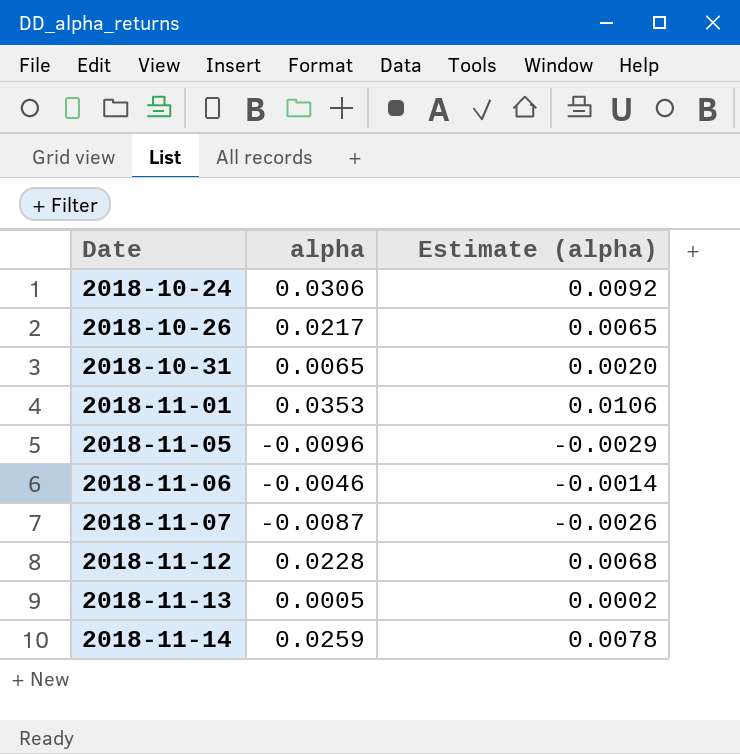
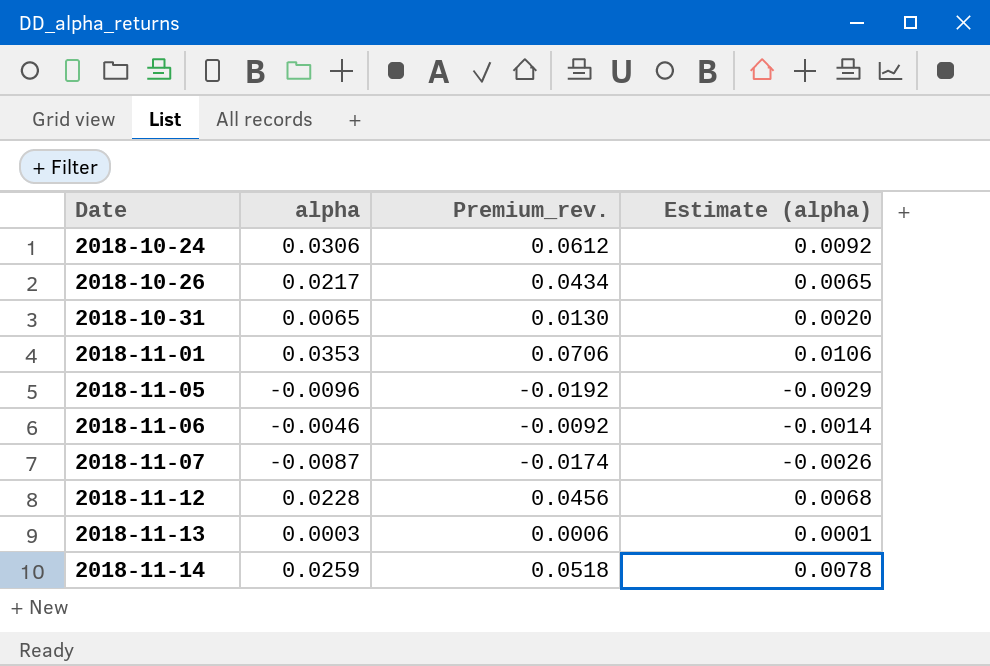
column Premium_rev. | formula: none -> [alpha] * 2
2018-11-13 | alpha: 0.0005 -> 0.0003
2018-11-13 | Estimate (alpha): 0.0002 -> 0.0001

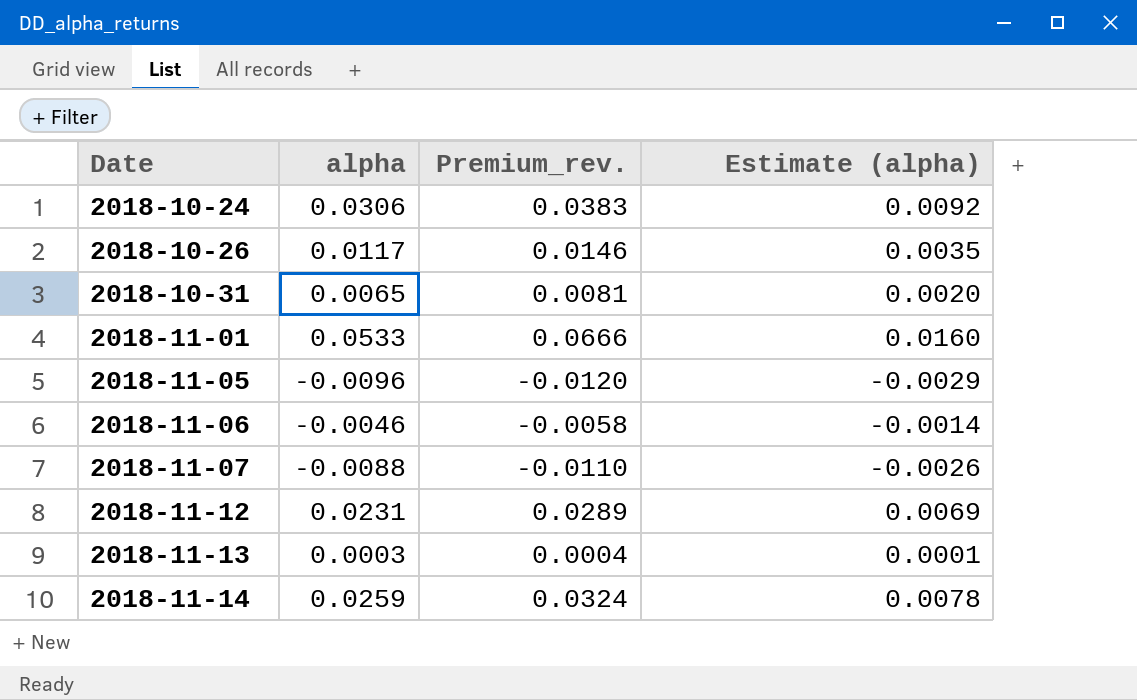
column Premium_rev. | formula: [alpha] * 2 -> [alpha] * 1.25
2018-10-26 | alpha: 0.0217 -> 0.0117
2018-10-26 | Estimate (alpha): 0.0065 -> 0.0035
2018-11-01 | alpha: 0.0353 -> 0.0533
2018-11-01 | Estimate (alpha): 0.0106 -> 0.0160
2018-11-07 | alpha: -0.0087 -> -0.0088
2018-11-12 | alpha: 0.0228 -> 0.0231
2018-11-12 | Estimate (alpha): 0.0068 -> 0.0069

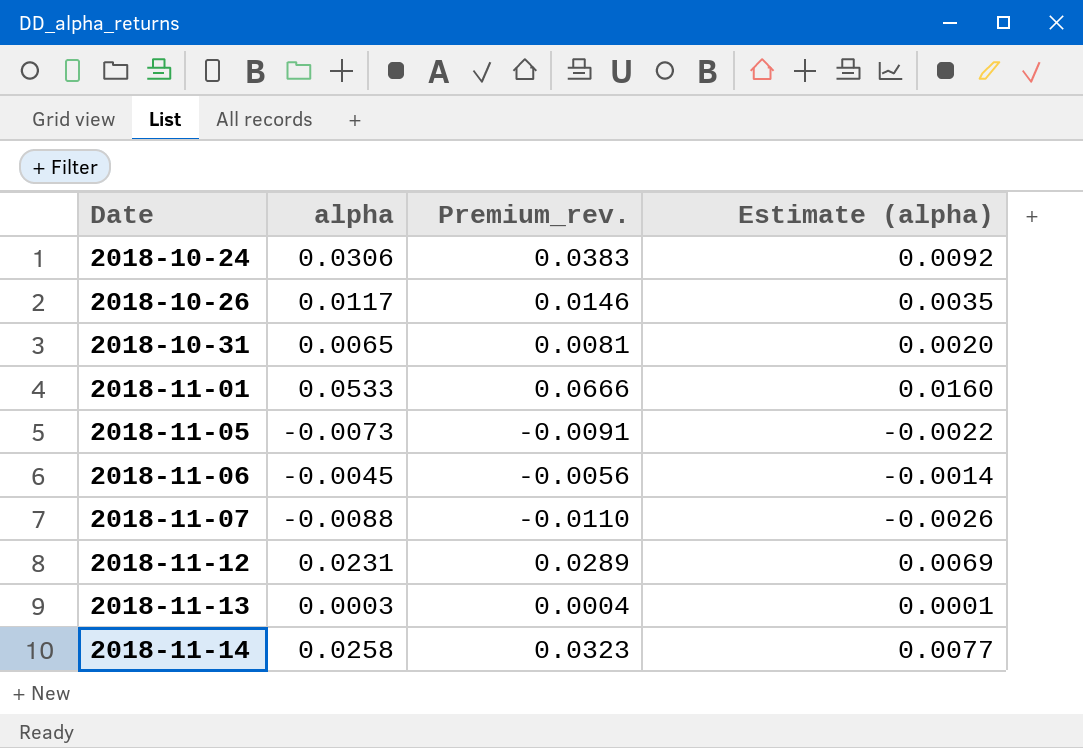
2018-11-05 | alpha: -0.0096 -> -0.0073
2018-11-05 | Premium_rev.: -0.0120 -> -0.0091
2018-11-05 | Estimate (alpha): -0.0029 -> -0.0022
2018-11-06 | alpha: -0.0046 -> -0.0045
2018-11-06 | Premium_rev.: -0.0058 -> -0.0056
2018-11-14 | alpha: 0.0259 -> 0.0258
2018-11-14 | Premium_rev.: 0.0324 -> 0.0323
2018-11-14 | Estimate (alpha): 0.0078 -> 0.0077

